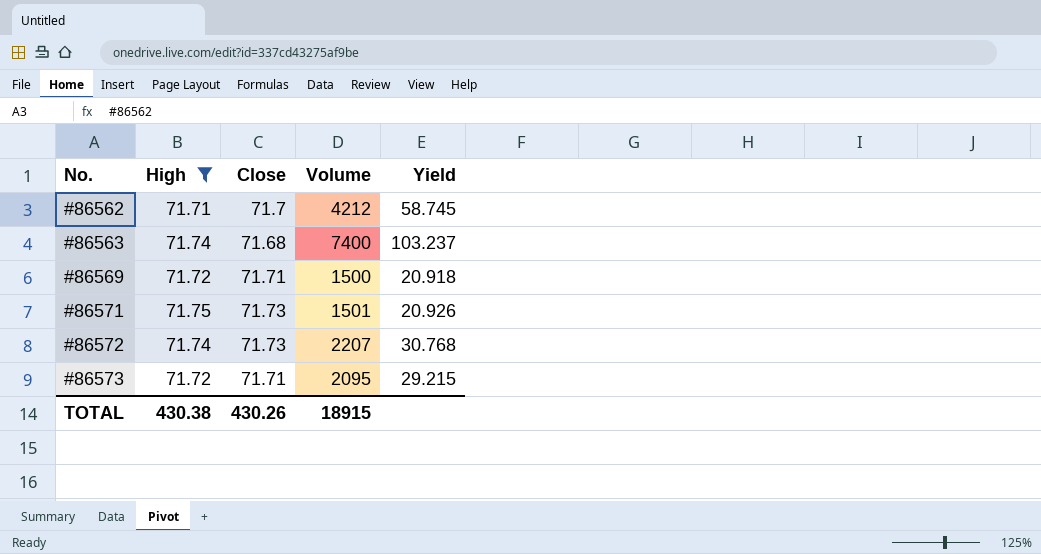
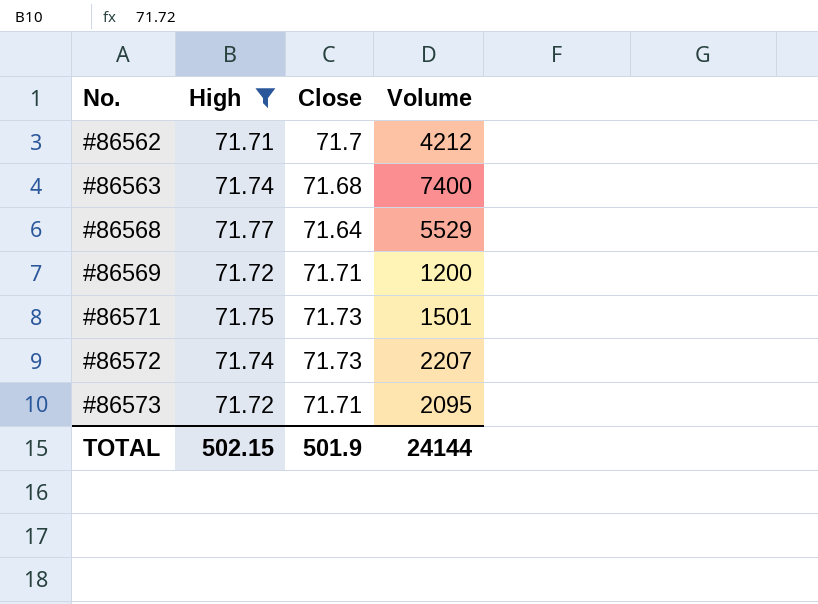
column Yield | formula: [Volume] / [Close] -> none
row #86568: none -> 71.77 | 71.64 | 5529
#86569 | Volume: 1500 -> 1200
TOTAL | High: 430.38 -> 502.15
TOTAL | Close: 430.26 -> 501.9
TOTAL | Volume: 18915 -> 24144

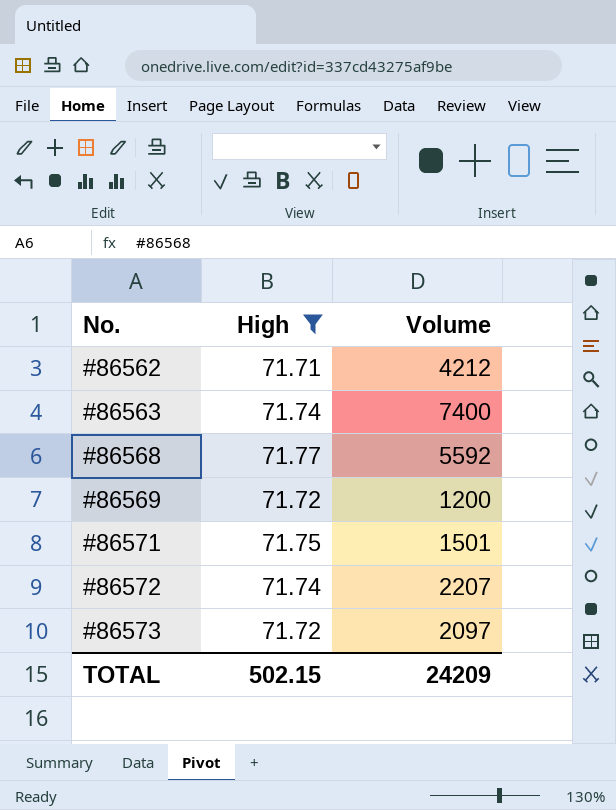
column Close | position: 3 -> none
#86568 | Volume: 5529 -> 5592
#86573 | Volume: 2095 -> 2097
TOTAL | Volume: 24144 -> 24209

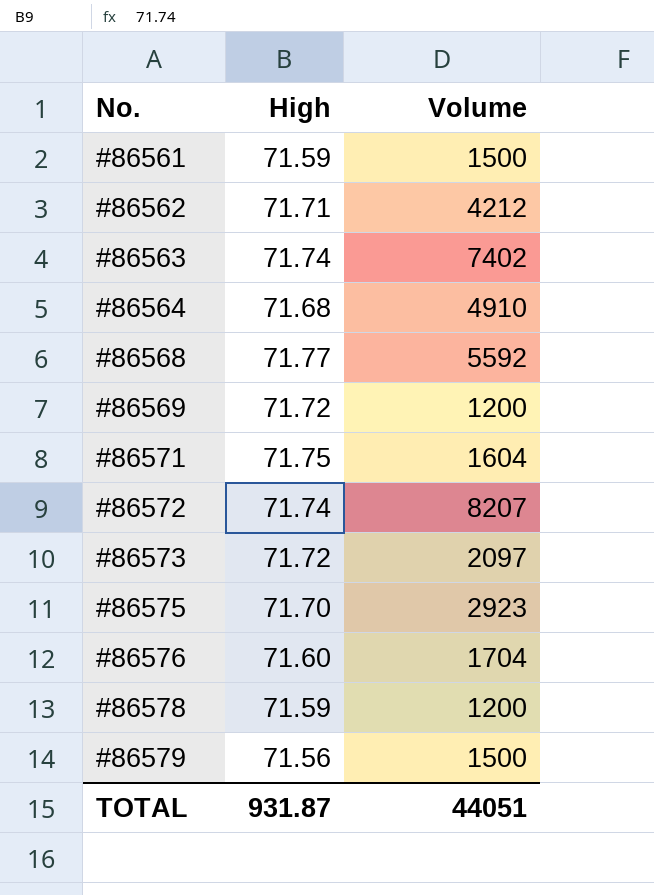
filter: High >= 71.71 -> none
#86563 | Volume: 7400 -> 7402
#86571 | Volume: 1501 -> 1604
#86572 | Volume: 2207 -> 8207
TOTAL | High: 502.15 -> 931.87
TOTAL | Volume: 24209 -> 44051

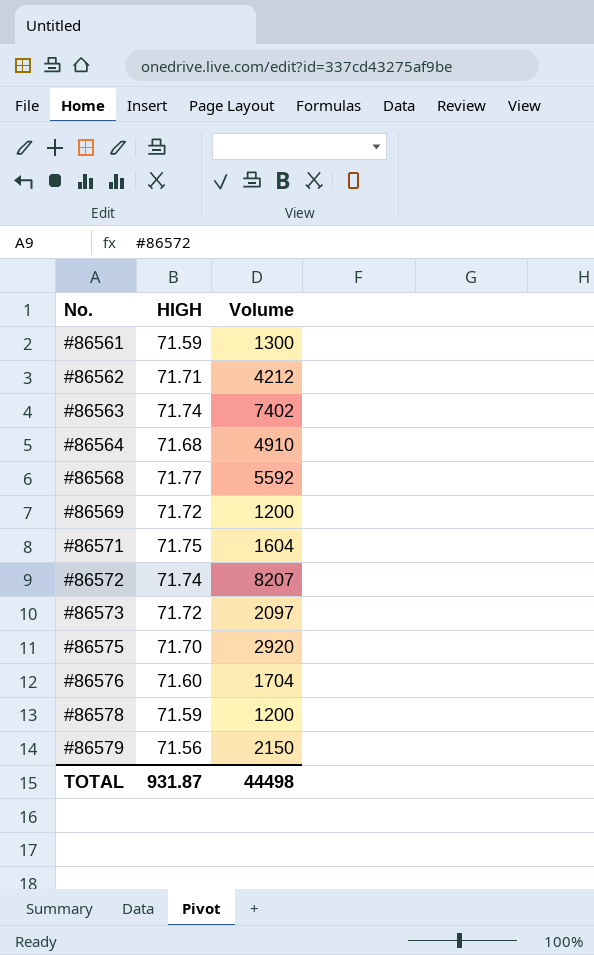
column name: High -> HIGH
#86561 | Volume: 1500 -> 1300
#86575 | Volume: 2923 -> 2920
#86579 | Volume: 1500 -> 2150
TOTAL | Volume: 44051 -> 44498

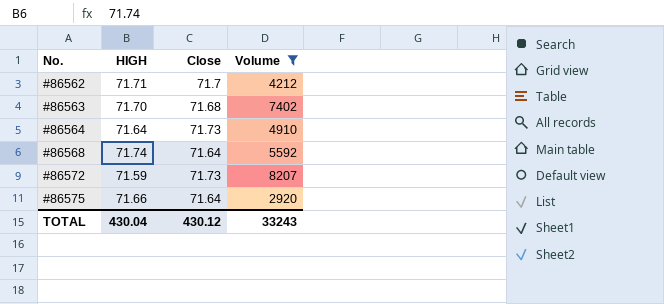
filter: none -> Volume >= 2920
column Close | position: none -> 3
#86563 | HIGH: 71.74 -> 71.70
#86564 | HIGH: 71.68 -> 71.64
#86568 | HIGH: 71.77 -> 71.74
#86572 | HIGH: 71.74 -> 71.59
#86575 | HIGH: 71.70 -> 71.66
TOTAL | HIGH: 931.87 -> 430.04
TOTAL | Volume: 44498 -> 33243

